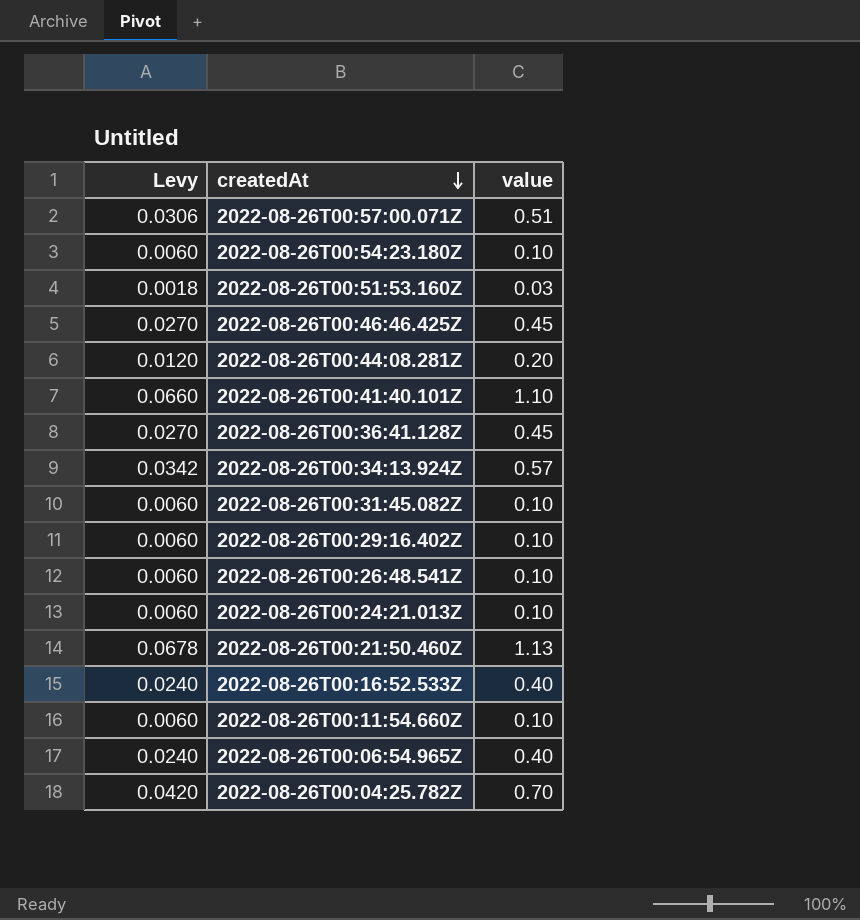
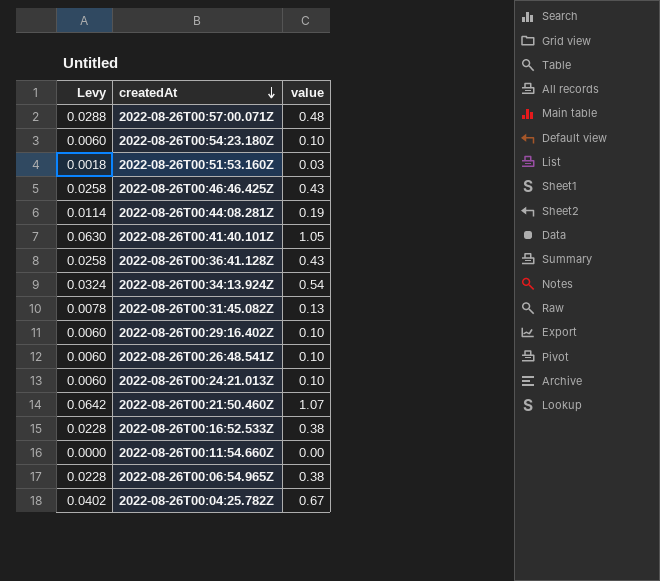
2022-08-26T00:57:00.071Z | Levy: 0.0306 -> 0.0288
2022-08-26T00:57:00.071Z | value: 0.51 -> 0.48
2022-08-26T00:46:46.425Z | Levy: 0.0270 -> 0.0258
2022-08-26T00:46:46.425Z | value: 0.45 -> 0.43
2022-08-26T00:44:08.281Z | Levy: 0.0120 -> 0.0114
2022-08-26T00:44:08.281Z | value: 0.20 -> 0.19
2022-08-26T00:41:40.101Z | Levy: 0.0660 -> 0.0630
2022-08-26T00:41:40.101Z | value: 1.10 -> 1.05
2022-08-26T00:36:41.128Z | Levy: 0.0270 -> 0.0258
2022-08-26T00:36:41.128Z | value: 0.45 -> 0.43
2022-08-26T00:34:13.924Z | Levy: 0.0342 -> 0.0324
2022-08-26T00:34:13.924Z | value: 0.57 -> 0.54
2022-08-26T00:31:45.082Z | Levy: 0.0060 -> 0.0078
2022-08-26T00:31:45.082Z | value: 0.10 -> 0.13
2022-08-26T00:21:50.460Z | Levy: 0.0678 -> 0.0642
2022-08-26T00:21:50.460Z | value: 1.13 -> 1.07
2022-08-26T00:16:52.533Z | Levy: 0.0240 -> 0.0228
2022-08-26T00:16:52.533Z | value: 0.40 -> 0.38
2022-08-26T00:11:54.660Z | Levy: 0.0060 -> 0.0000
2022-08-26T00:11:54.660Z | value: 0.10 -> 0.00
2022-08-26T00:06:54.965Z | Levy: 0.0240 -> 0.0228
2022-08-26T00:06:54.965Z | value: 0.40 -> 0.38
2022-08-26T00:04:25.782Z | Levy: 0.0420 -> 0.0402
2022-08-26T00:04:25.782Z | value: 0.70 -> 0.67

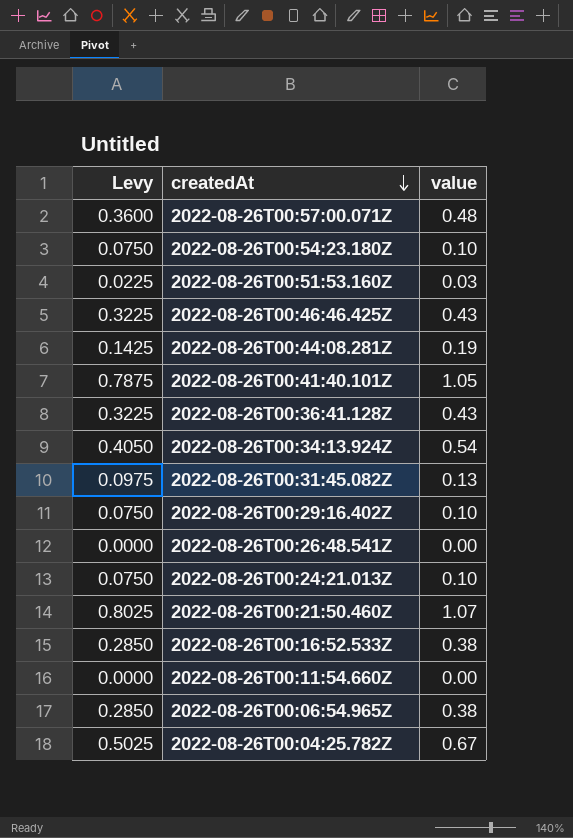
column Levy | formula: [value] * 0.06 -> [value] * 0.75
2022-08-26T00:26:48.541Z | value: 0.10 -> 0.00

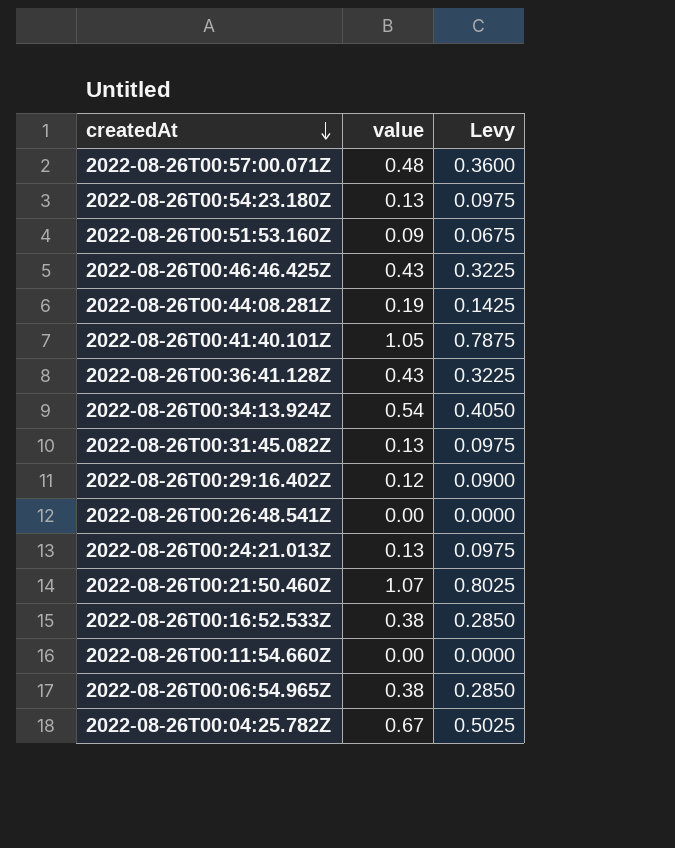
column Levy | position: 1 -> 3
2022-08-26T00:54:23.180Z | value: 0.10 -> 0.13
2022-08-26T00:54:23.180Z | Levy: 0.0750 -> 0.0975
2022-08-26T00:51:53.160Z | value: 0.03 -> 0.09
2022-08-26T00:51:53.160Z | Levy: 0.0225 -> 0.0675
2022-08-26T00:29:16.402Z | value: 0.10 -> 0.12
2022-08-26T00:29:16.402Z | Levy: 0.0750 -> 0.0900
2022-08-26T00:24:21.013Z | value: 0.10 -> 0.13
2022-08-26T00:24:21.013Z | Levy: 0.0750 -> 0.0975

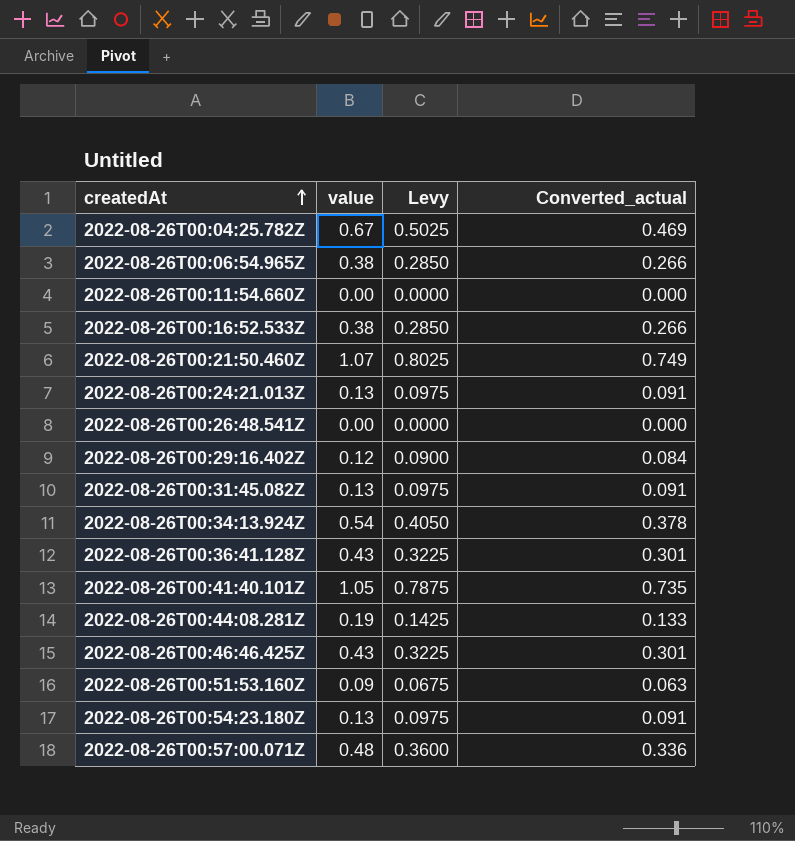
row order: createdAt descending -> createdAt ascending
column Converted_actual | formula: none -> [value] * 0.7

